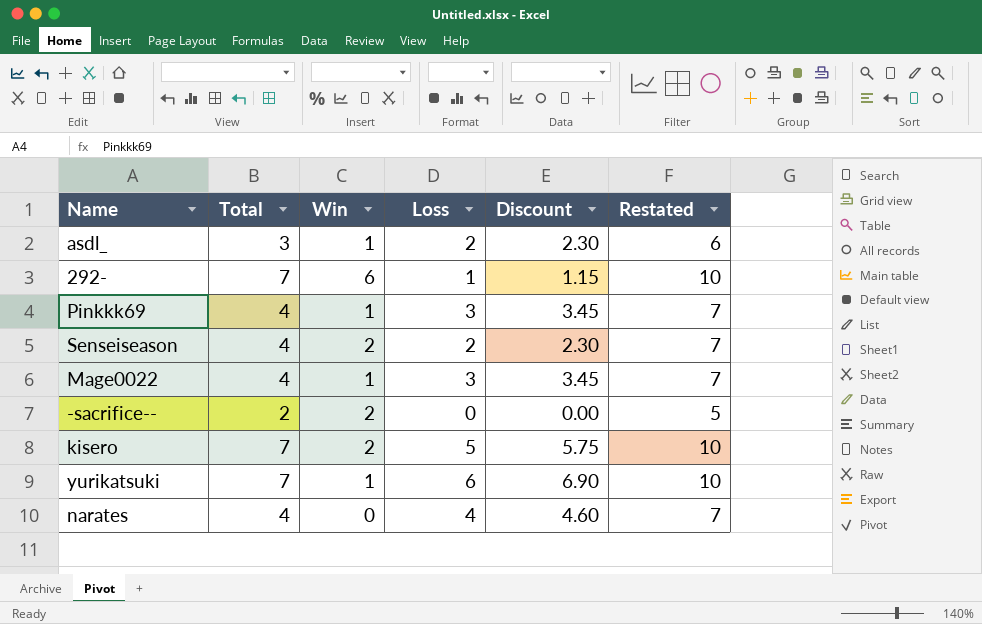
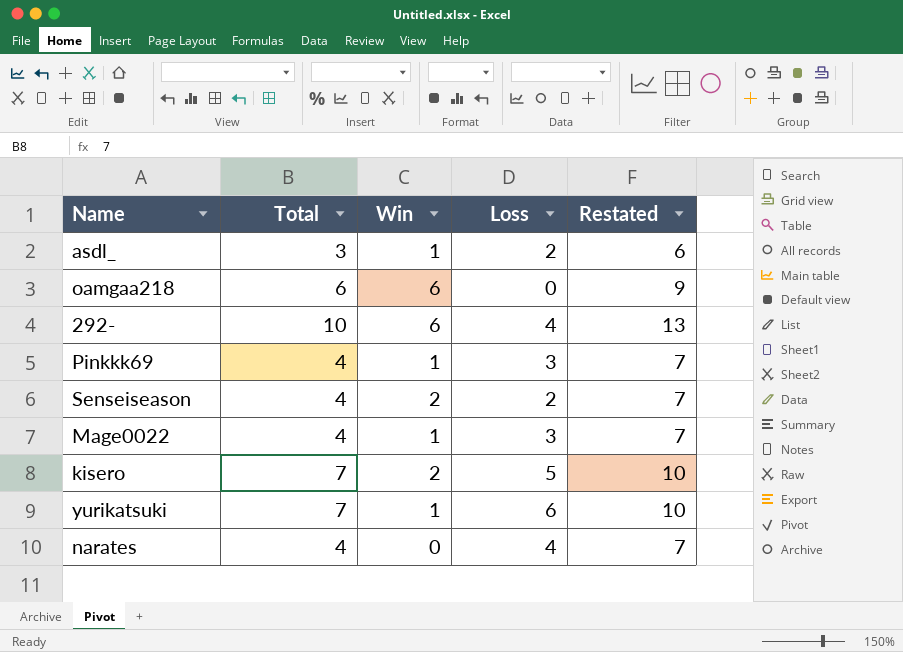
column Discount | formula: [Loss] * 1.15 -> none
row -sacrifice--: 2 | 2 | 0 | 0.00 | 5 -> none
row oamgaa218: none -> 6 | 6 | 0 | 9
292- | Total: 7 -> 10
292- | Loss: 1 -> 4
292- | Restated: 10 -> 13

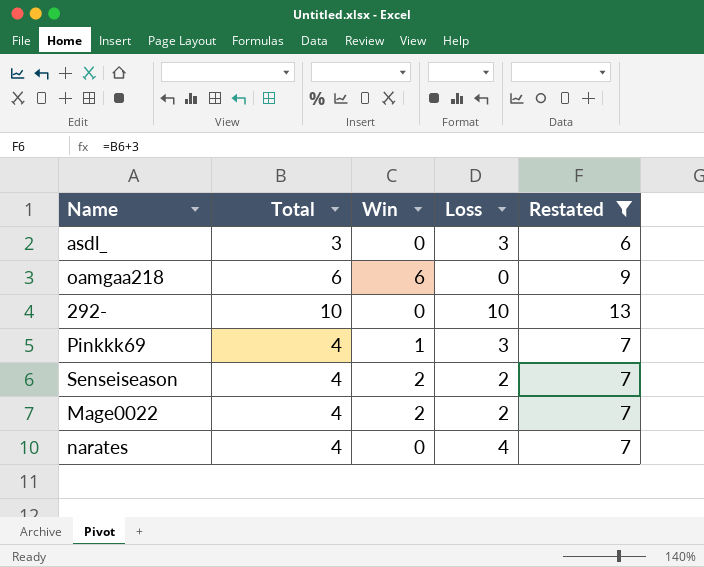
filter: none -> Restated != 10
asdl_ | Win: 1 -> 0
asdl_ | Loss: 2 -> 3
292- | Win: 6 -> 0
292- | Loss: 4 -> 10
Mage0022 | Win: 1 -> 2
Mage0022 | Loss: 3 -> 2

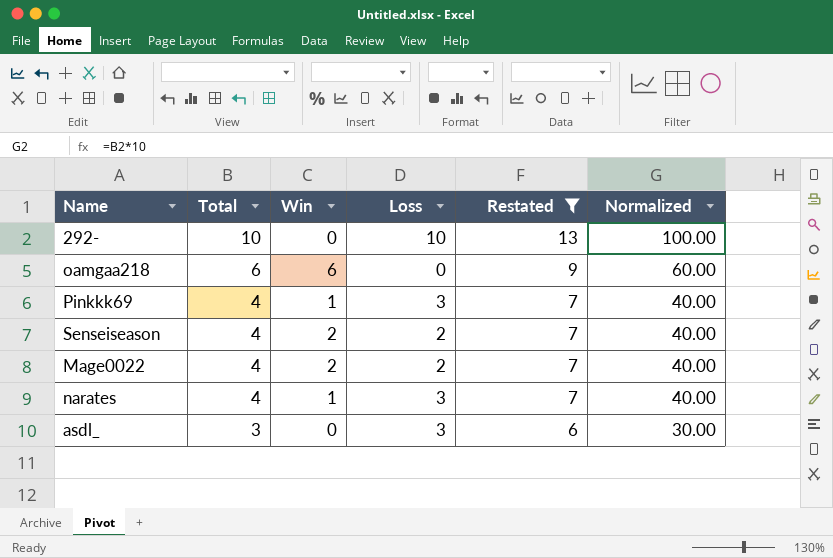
row order: none -> Total descending
column Normalized | formula: none -> [Total] * 10
narates | Win: 0 -> 1
narates | Loss: 4 -> 3

